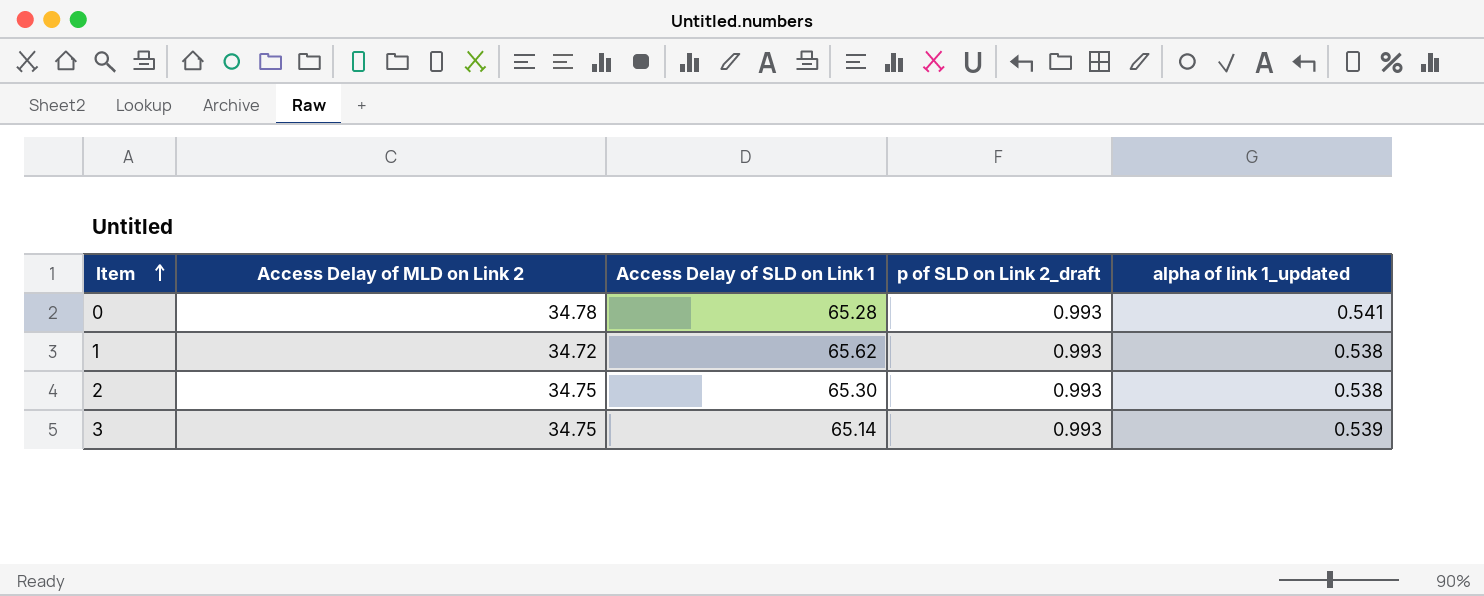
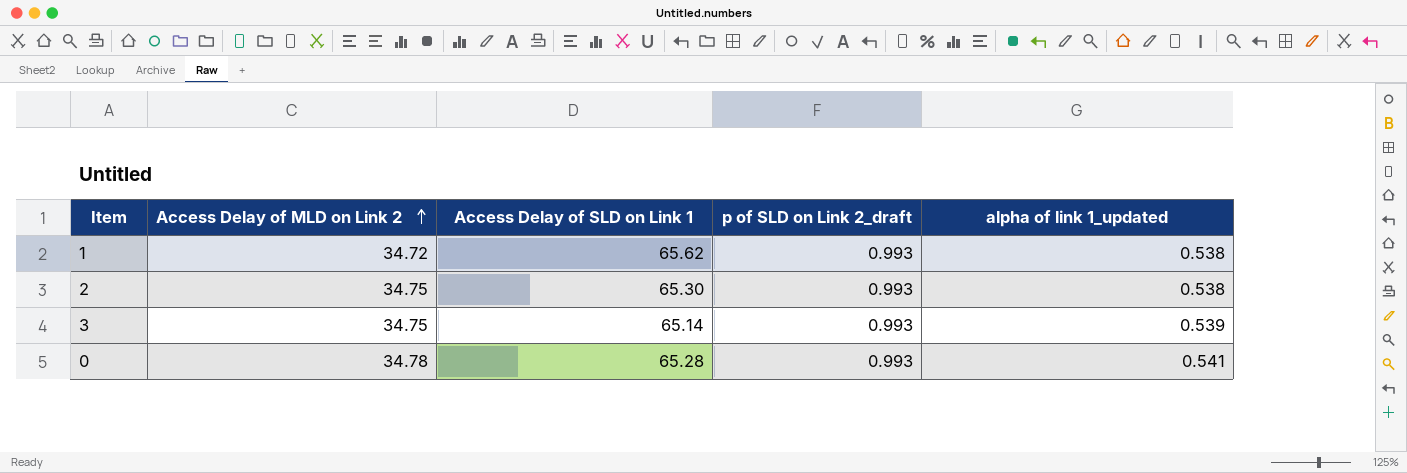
row order: Item ascending -> Access Delay of MLD on Link 2 ascending

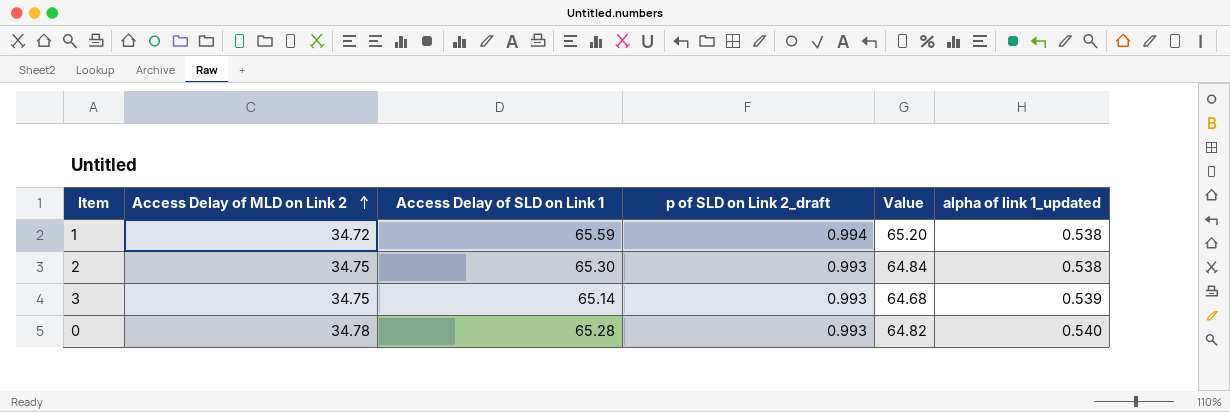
column Value | formula: none -> [Access Delay of SLD on Link 1] * [p of SLD on Link 2_draft]
1 | Access Delay of SLD on Link 1: 65.62 -> 65.59
1 | p of SLD on Link 2_draft: 0.993 -> 0.994
0 | alpha of link 1_updated: 0.541 -> 0.540

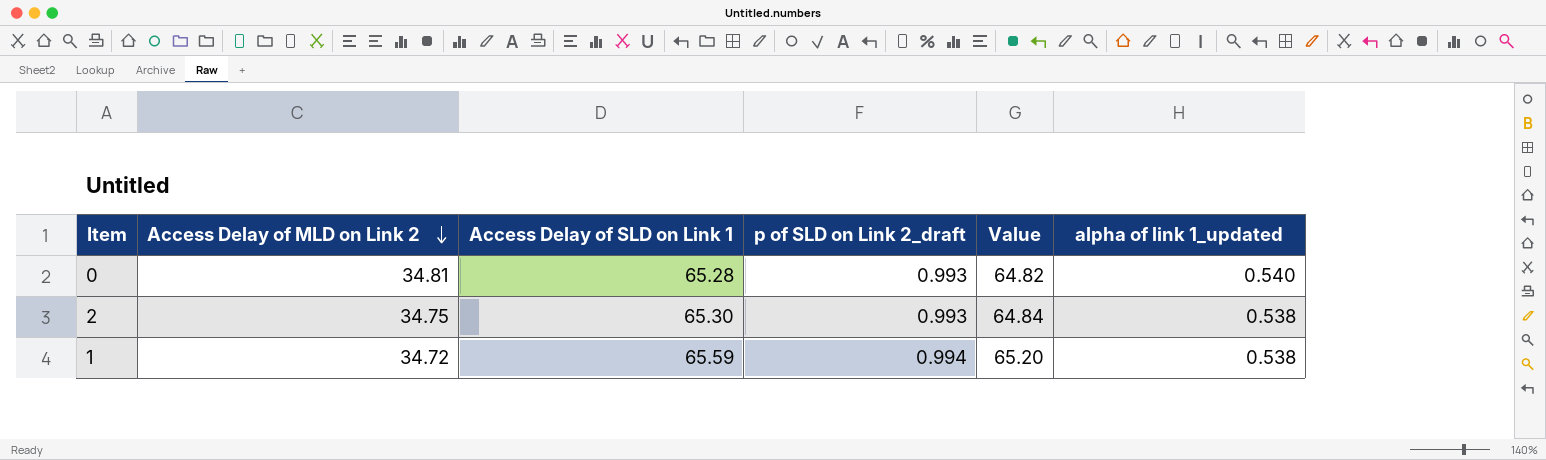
row order: Access Delay of MLD on Link 2 ascending -> Access Delay of MLD on Link 2 descending
row 3: 34.75 | 65.14 | 0.993 | 64.68 | 0.539 -> none
0 | Access Delay of MLD on Link 2: 34.78 -> 34.81

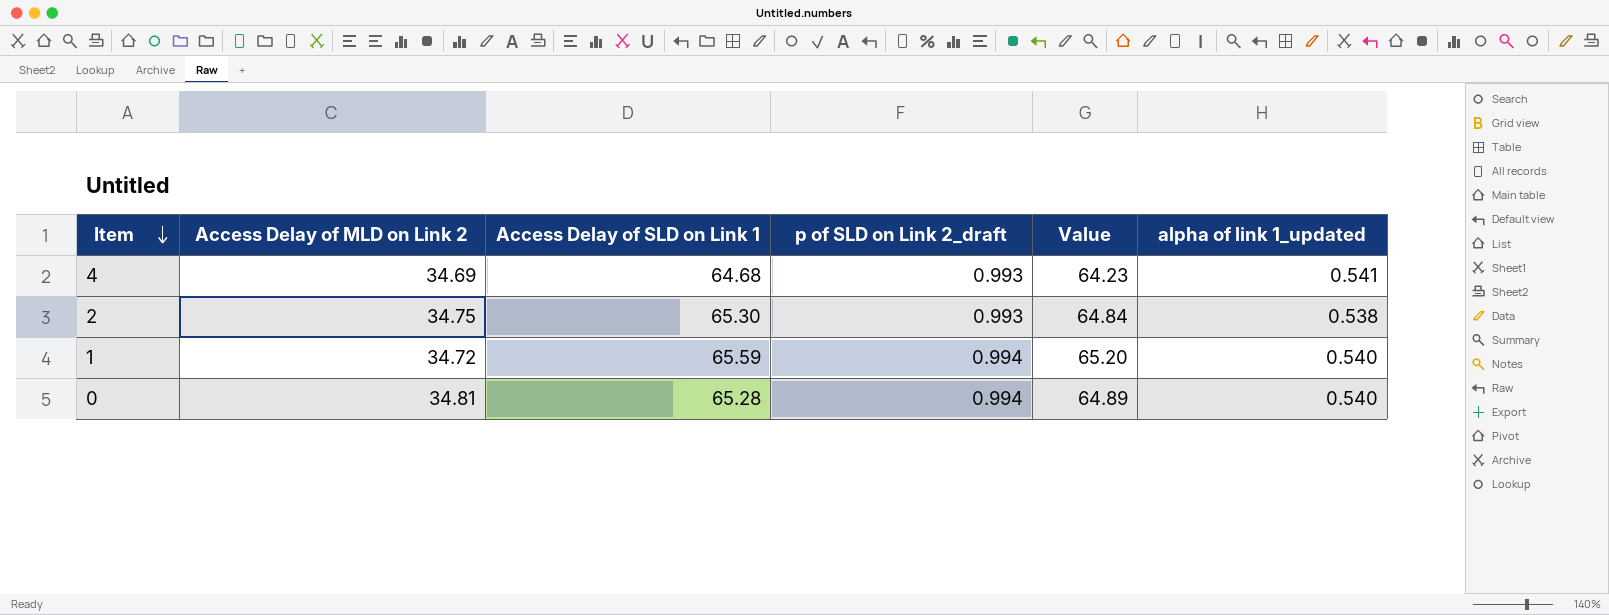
row order: Access Delay of MLD on Link 2 descending -> Item descending
row 4: none -> 34.69 | 64.68 | 0.993 | 64.23 | 0.541
1 | alpha of link 1_updated: 0.538 -> 0.540
0 | p of SLD on Link 2_draft: 0.993 -> 0.994
0 | Value: 64.82 -> 64.89

